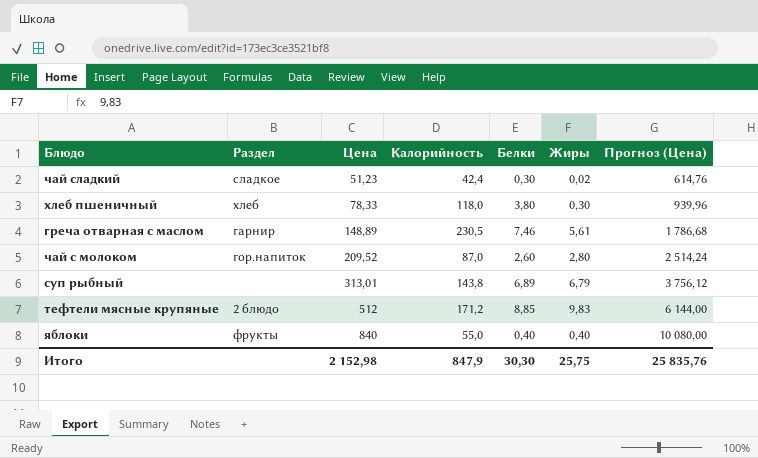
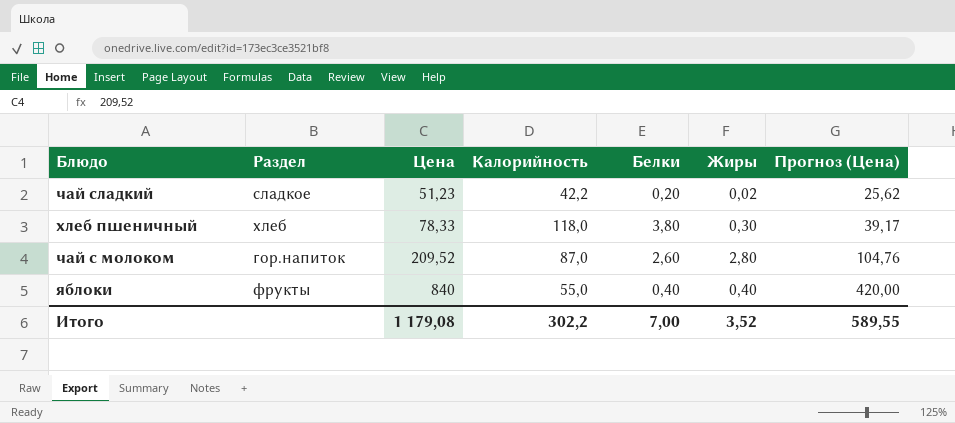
column Прогноз (Цена) | formula: [Цена] * 12 -> [Цена] * 0,5
row греча отварная с маслом: гарнир | 148,89 | 230,5 | 7,46 | 5,61 | 1 786,68 -> none
row суп рыбный: none | 313,01 | 143,8 | 6,89 | 6,79 | 3 756,12 -> none
row тефтели мясные крупяные: 2 блюдо | 512 | 171,2 | 8,85 | 9,83 | 6 144,00 -> none
чай сладкий | Калорийность: 42,4 -> 42,2
чай сладкий | Белки: 0,30 -> 0,20
Итого | Цена: 2 152,98 -> 1 179,08
Итого | Калорийность: 847,9 -> 302,2
Итого | Белки: 30,30 -> 7,00
Итого | Жиры: 25,75 -> 3,52
Итого | Прогноз (Цена): 25 835,76 -> 589,55

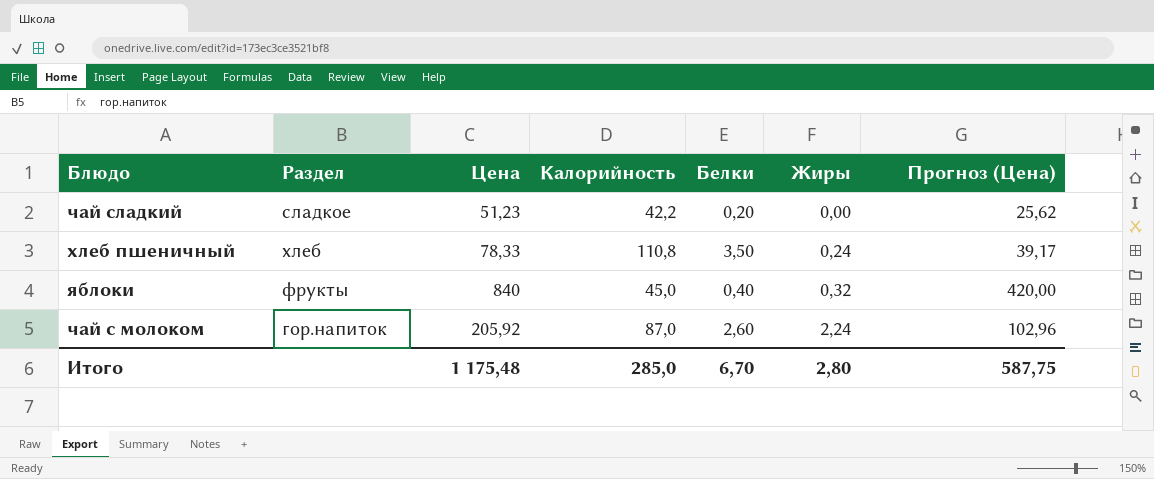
row order: Цена ascending -> Жиры ascending
чай сладкий | Жиры: 0,02 -> 0,00
хлеб пшеничный | Калорийность: 118,0 -> 110,8
хлеб пшеничный | Белки: 3,80 -> 3,50
хлеб пшеничный | Жиры: 0,30 -> 0,24
яблоки | Калорийность: 55,0 -> 45,0
яблоки | Жиры: 0,40 -> 0,32
чай с молоком | Цена: 209,52 -> 205,92
чай с молоком | Жиры: 2,80 -> 2,24
чай с молоком | Прогноз (Цена): 104,76 -> 102,96
Итого | Цена: 1 179,08 -> 1 175,48
Итого | Калорийность: 302,2 -> 285,0
Итого | Белки: 7,00 -> 6,70
Итого | Жиры: 3,52 -> 2,80
Итого | Прогноз (Цена): 589,55 -> 587,75

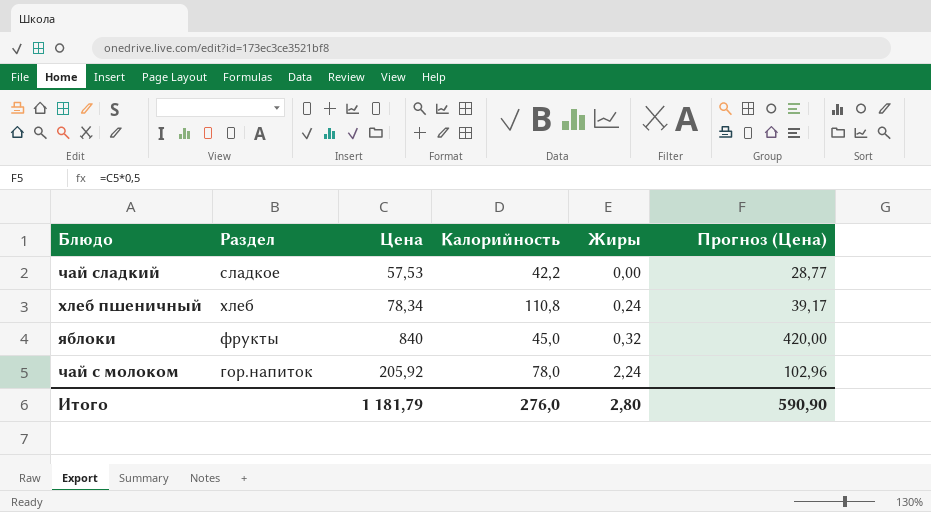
column Белки | position: 5 -> none
чай сладкий | Цена: 51,23 -> 57,53
чай сладкий | Прогноз (Цена): 25,62 -> 28,77
хлеб пшеничный | Цена: 78,33 -> 78,34
чай с молоком | Калорийность: 87,0 -> 78,0
Итого | Цена: 1 175,48 -> 1 181,79
Итого | Калорийность: 285,0 -> 276,0
Итого | Прогноз (Цена): 587,75 -> 590,90

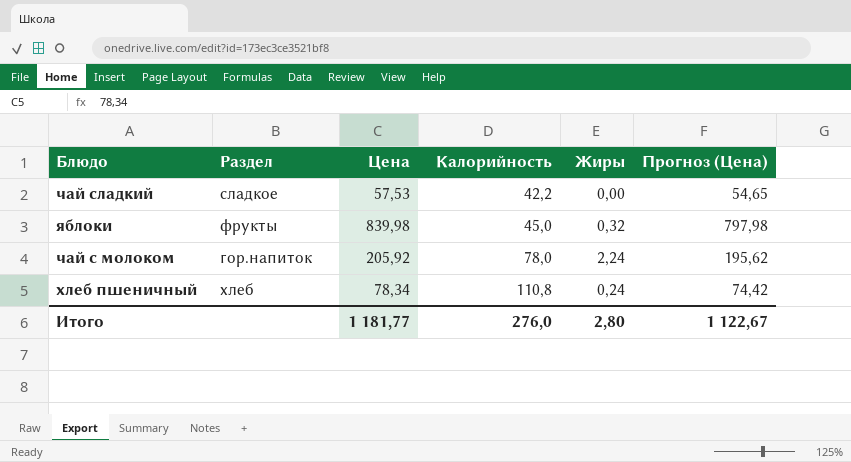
row order: Жиры ascending -> Калорийность ascending
column Прогноз (Цена) | formula: [Цена] * 0,5 -> [Цена] * 0,95
яблоки | Цена: 840 -> 839,98
Итого | Цена: 1 181,79 -> 1 181,77
Итого | Прогноз (Цена): 590,90 -> 1 122,67

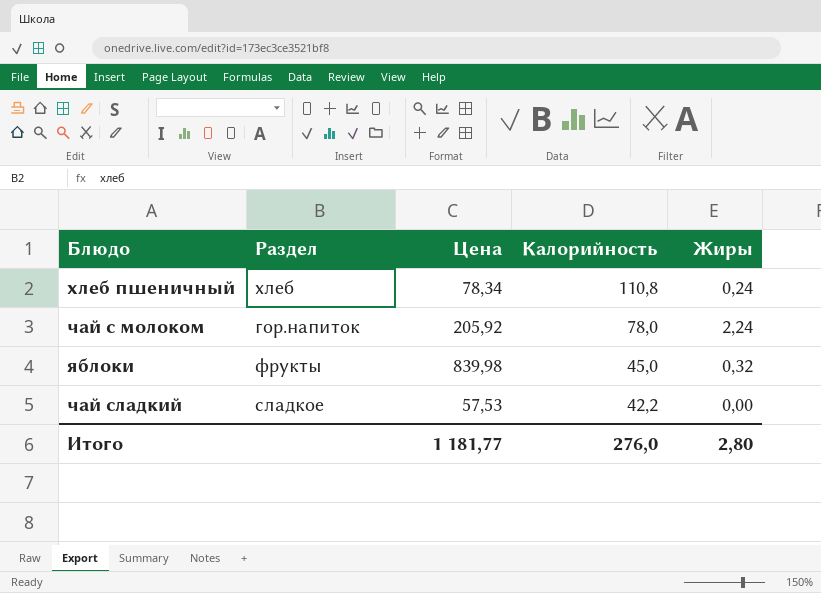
row order: Калорийность ascending -> Калорийность descending
column Прогноз (Цена) | formula: [Цена] * 0,95 -> none

